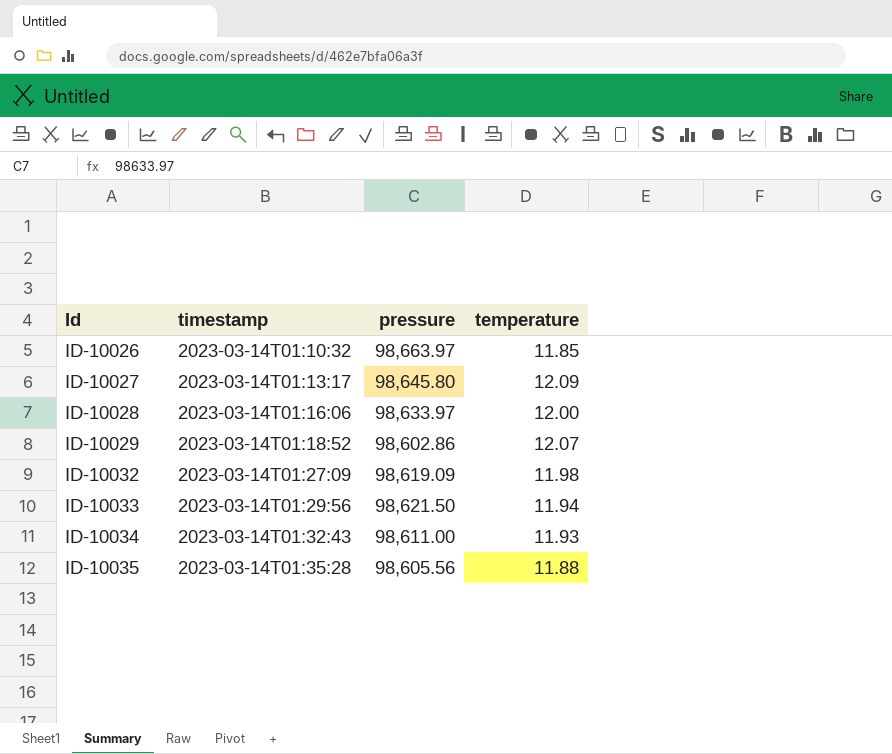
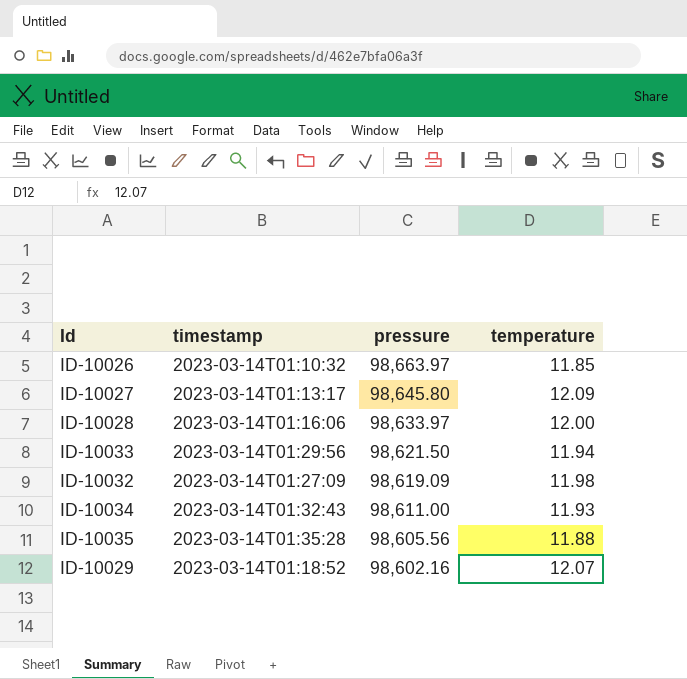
row order: Id ascending -> pressure descending
ID-10029 | pressure: 98,602.86 -> 98,602.16

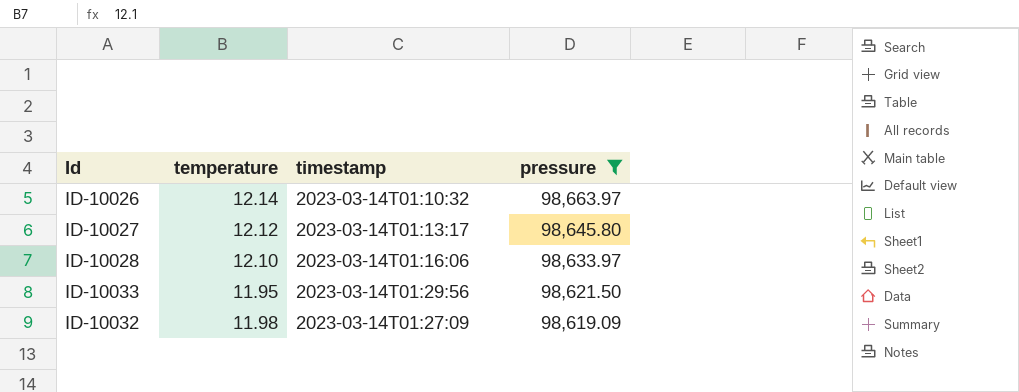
filter: none -> pressure >= 98,619.09
column temperature | position: 4 -> 2
ID-10026 | temperature: 11.85 -> 12.14
ID-10027 | temperature: 12.09 -> 12.12
ID-10028 | temperature: 12.00 -> 12.10
ID-10033 | temperature: 11.94 -> 11.95

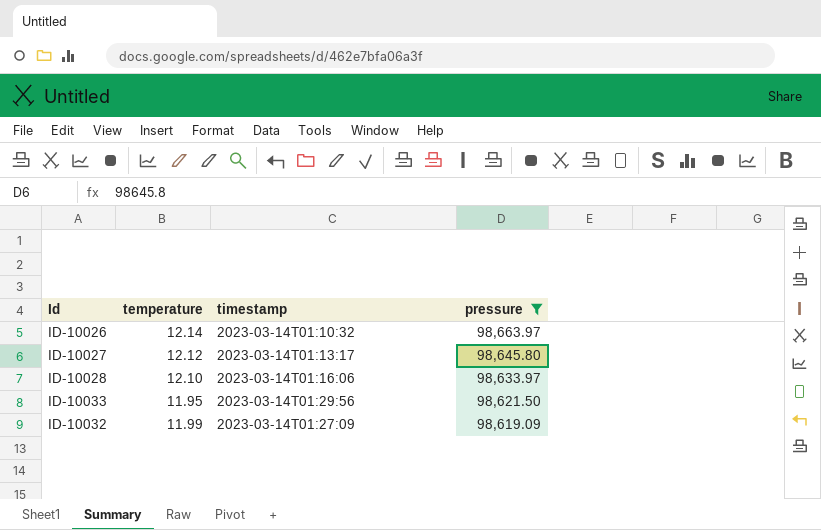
ID-10032 | temperature: 11.98 -> 11.99

